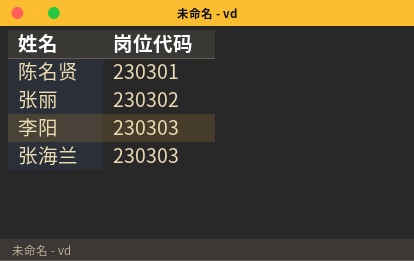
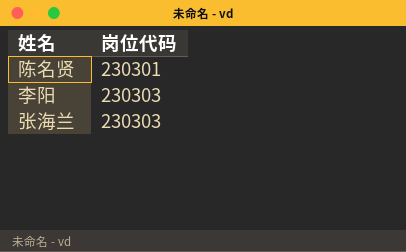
row 张丽: 230302 -> none

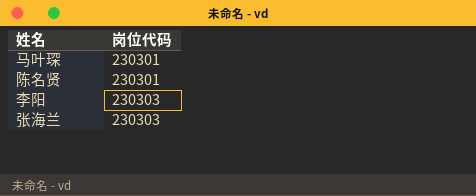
row 马叶琛: none -> 230301

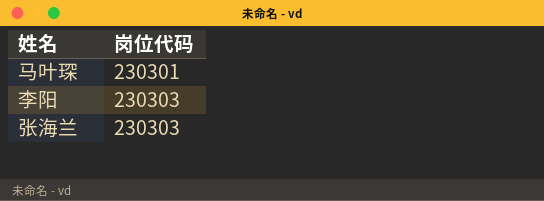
row 陈名贤: 230301 -> none

